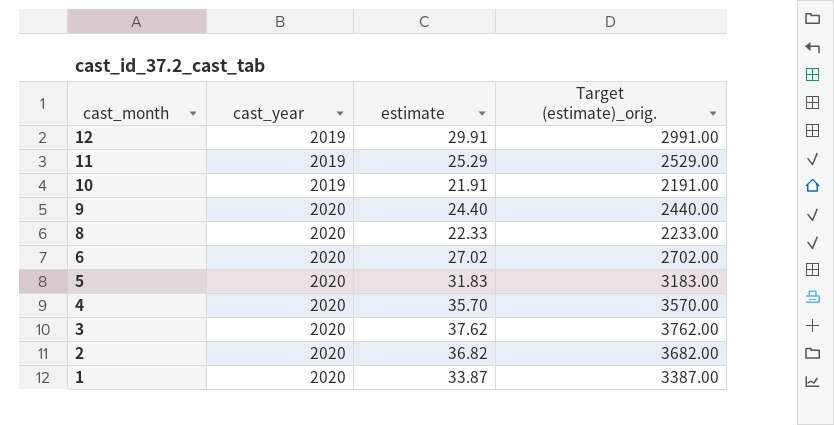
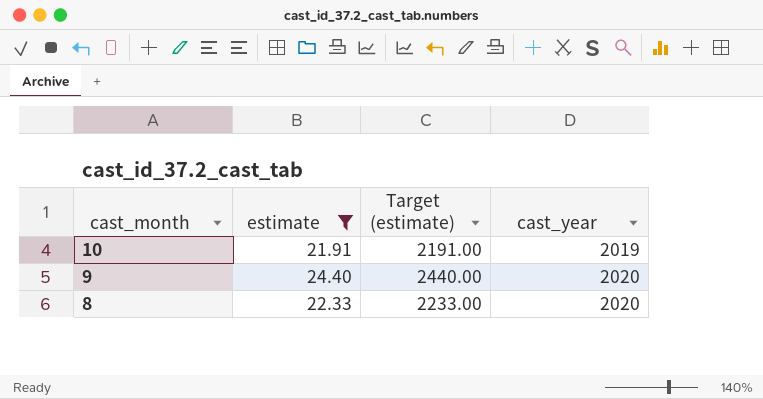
filter: none -> estimate <= 24.40
column name: Target (estimate)_orig. -> Target (estimate)
column cast_year | position: 2 -> 4

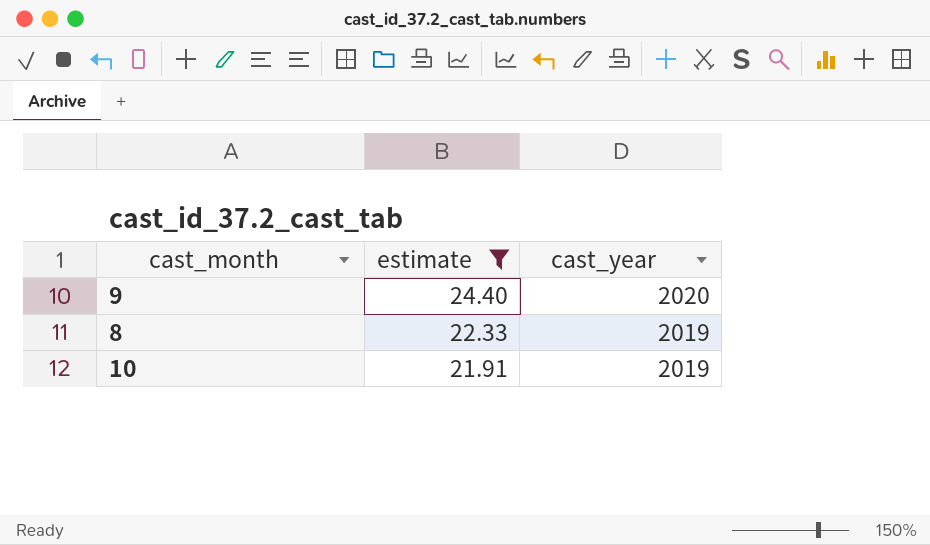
row order: cast_month descending -> estimate descending
column Target (estimate) | formula: [estimate] * 100 -> none
8 | cast_year: 2020 -> 2019

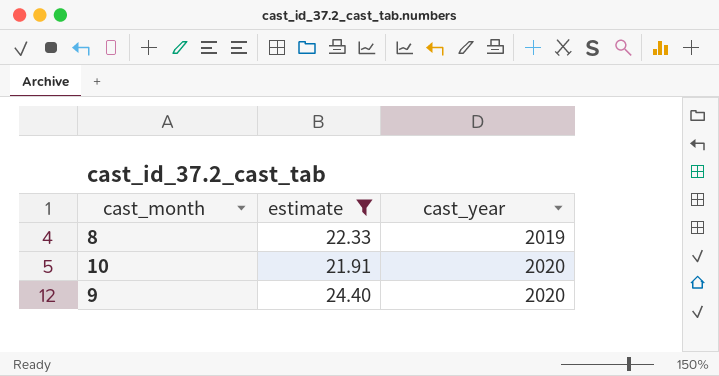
row order: estimate descending -> cast_year ascending
10 | cast_year: 2019 -> 2020

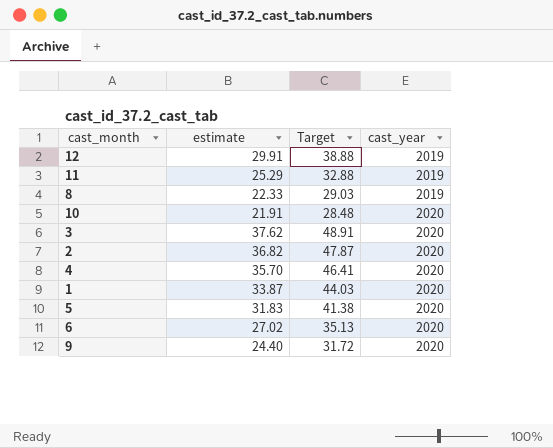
filter: estimate <= 24.40 -> none
column Target | formula: none -> [estimate] * 1.3

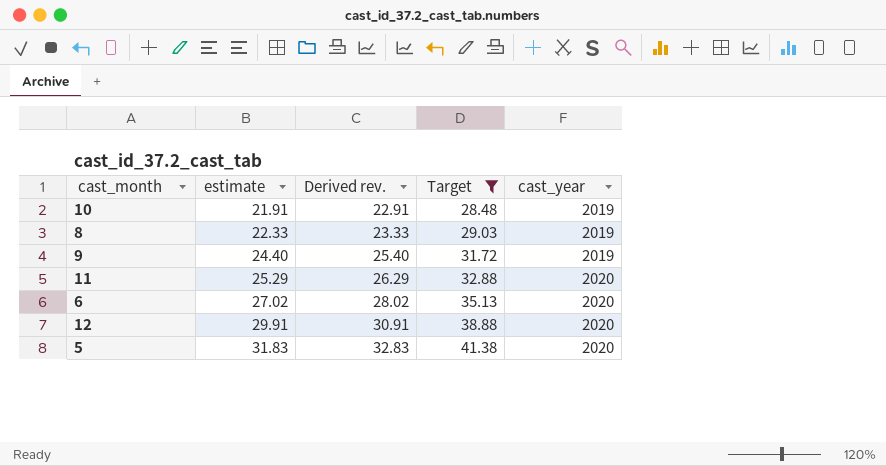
filter: none -> Target <= 41.38
row order: cast_year ascending -> estimate ascending
column Derived rev. | formula: none -> [estimate] + 1
10 | cast_year: 2020 -> 2019
9 | cast_year: 2020 -> 2019
11 | cast_year: 2019 -> 2020
12 | cast_year: 2019 -> 2020

